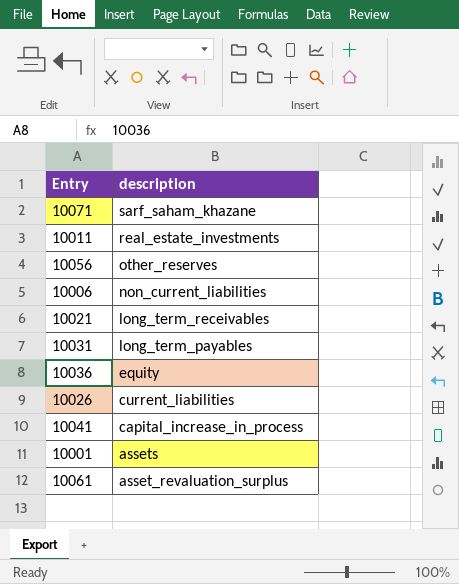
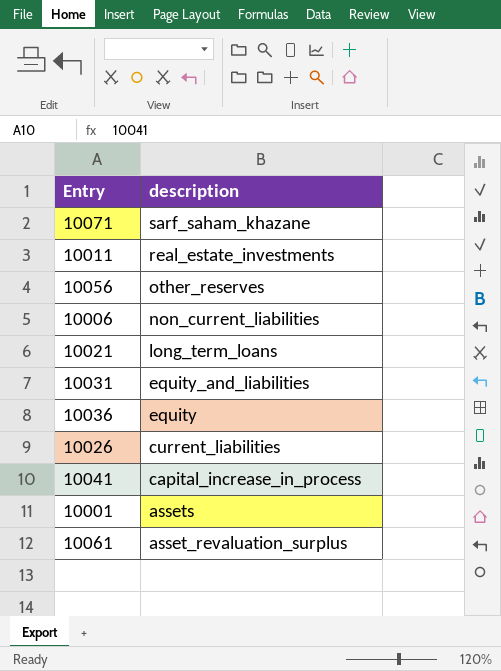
10021 | description: long_term_receivables -> long_term_loans
10031 | description: long_term_payables -> equity_and_liabilities

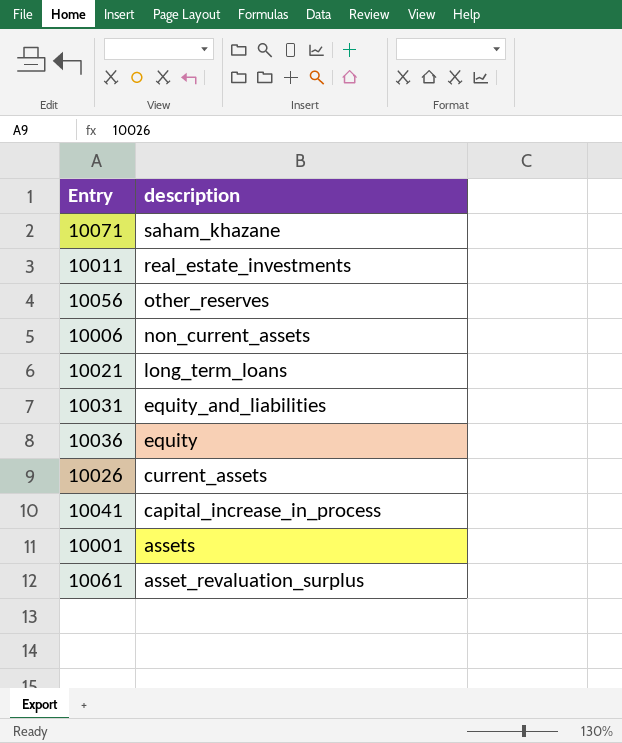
10071 | description: sarf_saham_khazane -> saham_khazane
10006 | description: non_current_liabilities -> non_current_assets
10026 | description: current_liabilities -> current_assets

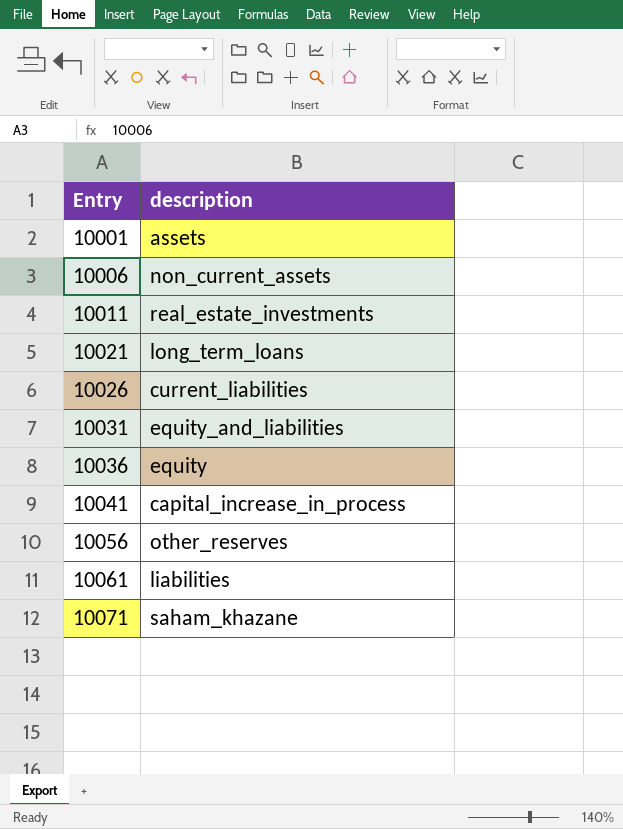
row order: description descending -> Entry ascending
10026 | description: current_assets -> current_liabilities
10061 | description: asset_revaluation_surplus -> liabilities

